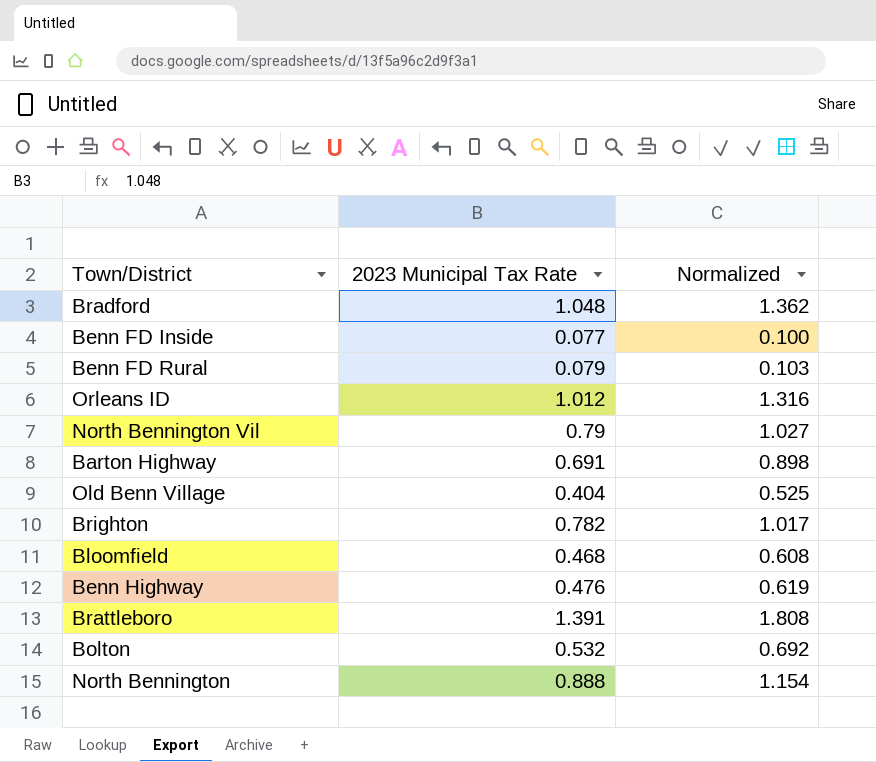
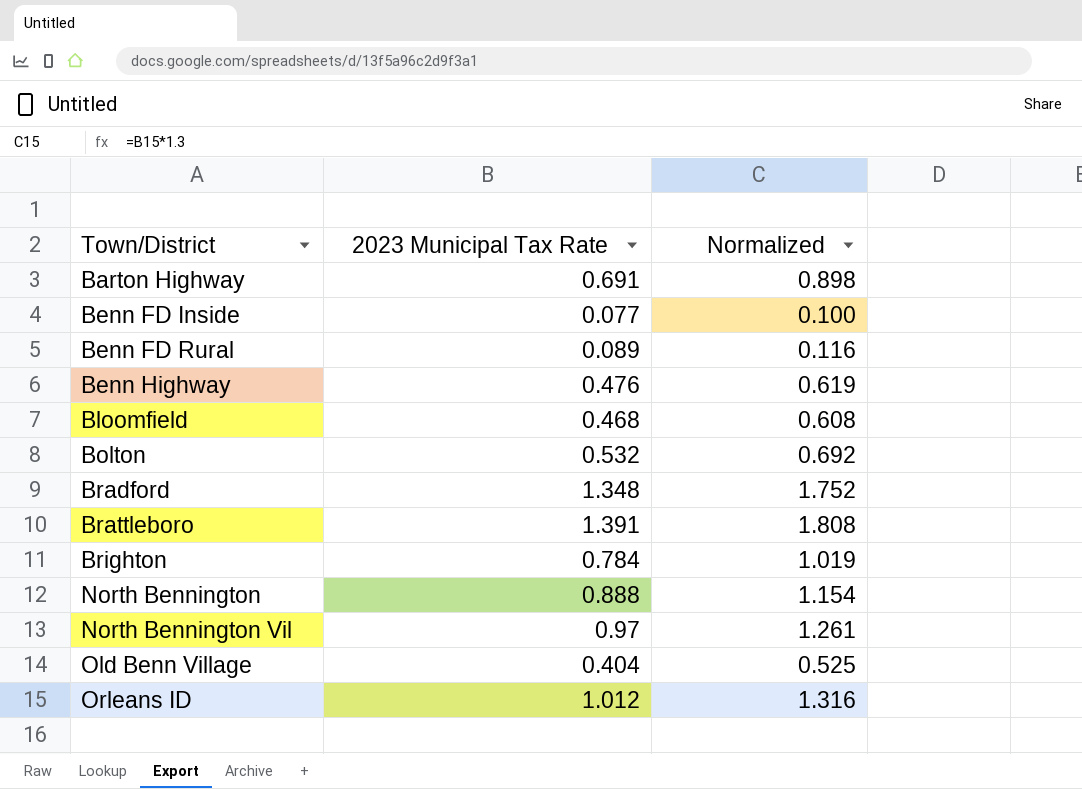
row order: none -> Town/District ascending
Benn FD Rural | 2023 Municipal Tax Rate: 0.079 -> 0.089
Benn FD Rural | Normalized: 0.103 -> 0.116
Bradford | 2023 Municipal Tax Rate: 1.048 -> 1.348
Bradford | Normalized: 1.362 -> 1.752
Brighton | 2023 Municipal Tax Rate: 0.782 -> 0.784
Brighton | Normalized: 1.017 -> 1.019
North Bennington Vil | 2023 Municipal Tax Rate: 0.79 -> 0.97
North Bennington Vil | Normalized: 1.027 -> 1.261

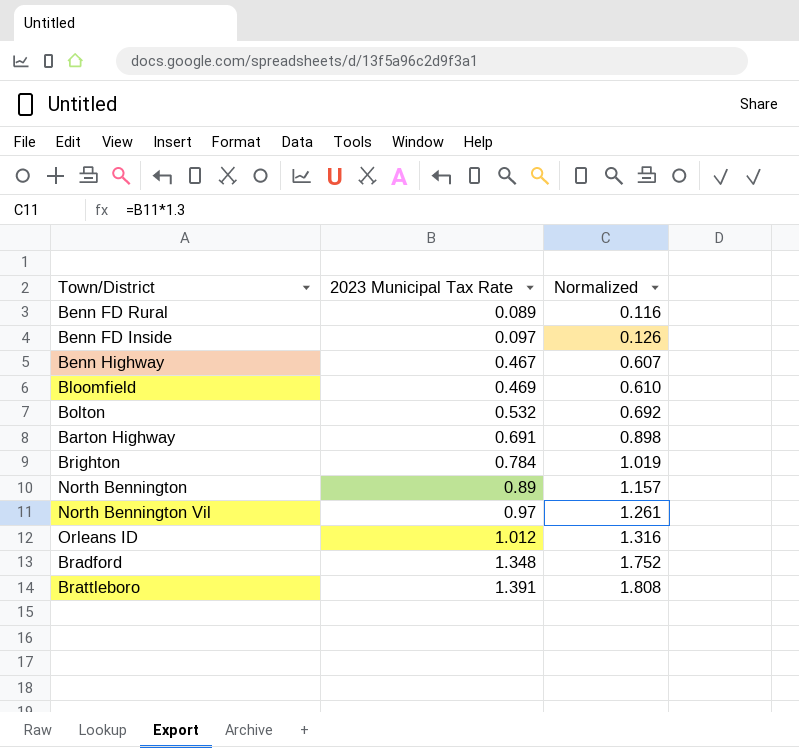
row order: Town/District ascending -> 2023 Municipal Tax Rate ascending
row Old Benn Village: 0.404 | 0.525 -> none
Benn FD Inside | 2023 Municipal Tax Rate: 0.077 -> 0.097
Benn FD Inside | Normalized: 0.100 -> 0.126
Benn Highway | 2023 Municipal Tax Rate: 0.476 -> 0.467
Benn Highway | Normalized: 0.619 -> 0.607
Bloomfield | 2023 Municipal Tax Rate: 0.468 -> 0.469
Bloomfield | Normalized: 0.608 -> 0.610
North Bennington | 2023 Municipal Tax Rate: 0.888 -> 0.89
North Bennington | Normalized: 1.154 -> 1.157

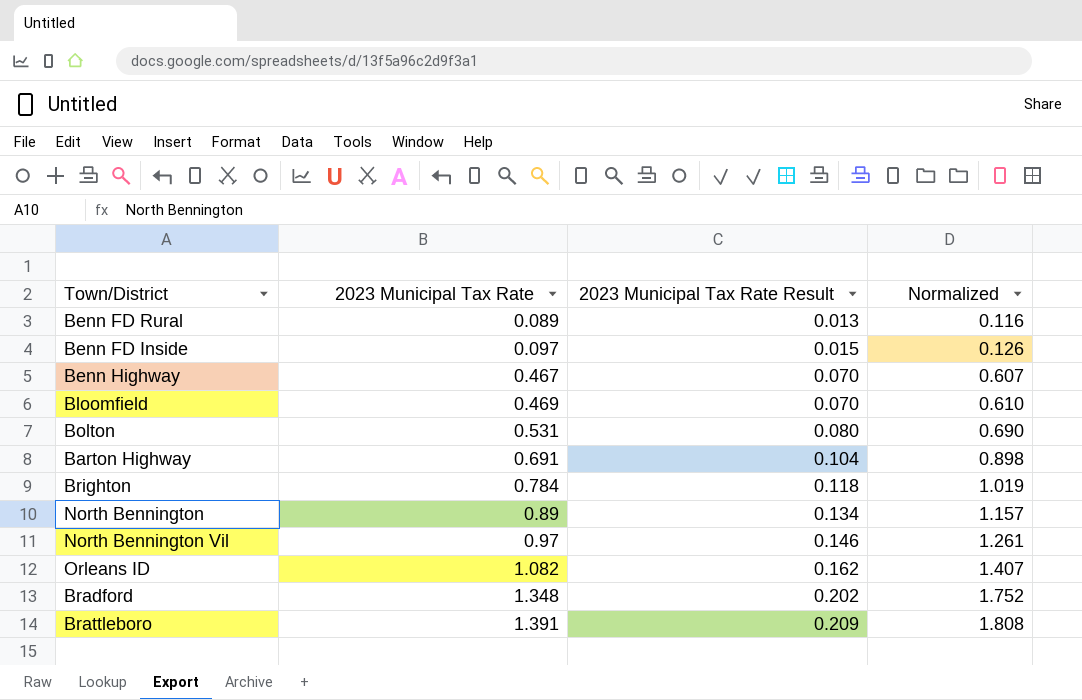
column 2023 Municipal Tax Rate Result | formula: none -> [2023 Municipal Tax Rate] * 0.15
Bolton | 2023 Municipal Tax Rate: 0.532 -> 0.531
Bolton | Normalized: 0.692 -> 0.690
Orleans ID | 2023 Municipal Tax Rate: 1.012 -> 1.082
Orleans ID | Normalized: 1.316 -> 1.407

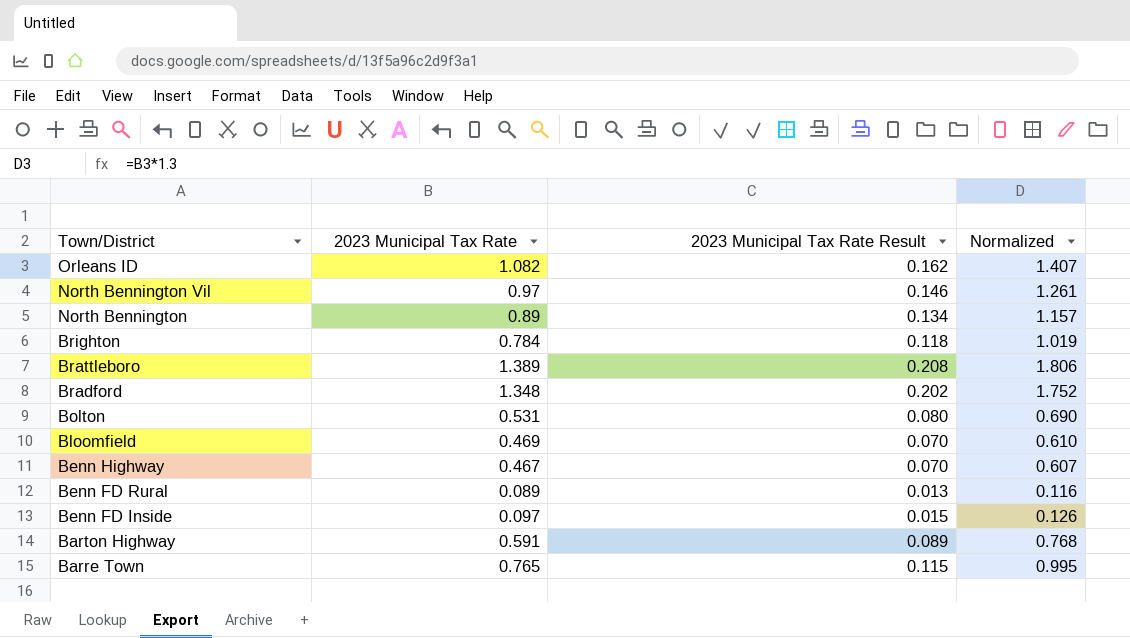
row order: 2023 Municipal Tax Rate ascending -> Town/District descending
Brattleboro | 2023 Municipal Tax Rate: 1.391 -> 1.389
Brattleboro | 2023 Municipal Tax Rate Result: 0.209 -> 0.208
Brattleboro | Normalized: 1.808 -> 1.806
Barton Highway | 2023 Municipal Tax Rate: 0.691 -> 0.591
Barton Highway | 2023 Municipal Tax Rate Result: 0.104 -> 0.089
Barton Highway | Normalized: 0.898 -> 0.768
row Barre Town: none -> 0.765 | 0.115 | 0.995

